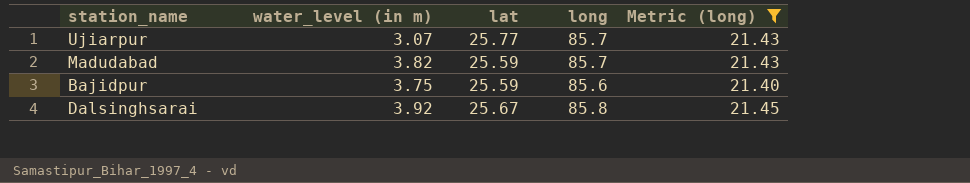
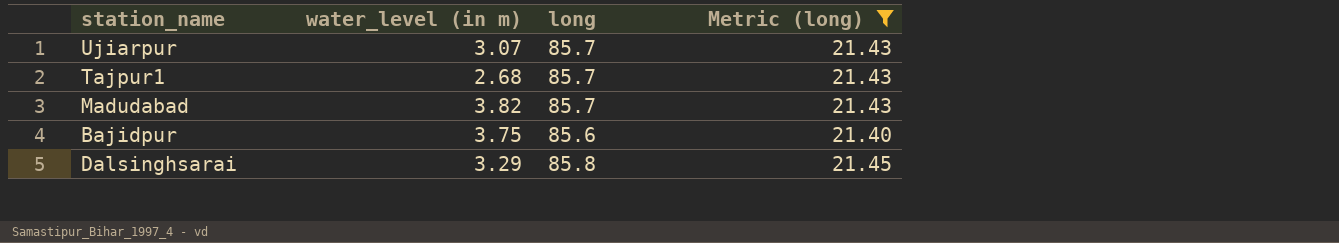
column lat | position: 3 -> none
row Tajpur1: none -> 2.68 | 85.7 | 21.43
Dalsinghsarai | water_level (in m): 3.92 -> 3.29

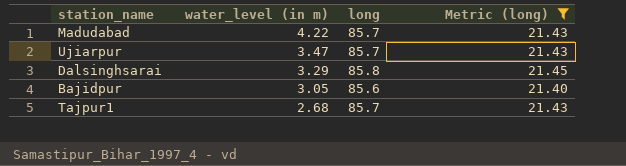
row order: none -> water_level (in m) descending
Madudabad | water_level (in m): 3.82 -> 4.22
Ujiarpur | water_level (in m): 3.07 -> 3.47
Bajidpur | water_level (in m): 3.75 -> 3.05

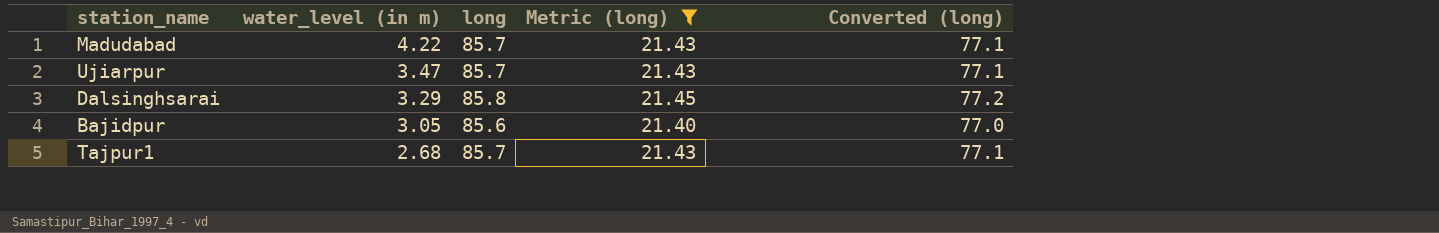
column Converted (long) | formula: none -> [long] * 0.9

